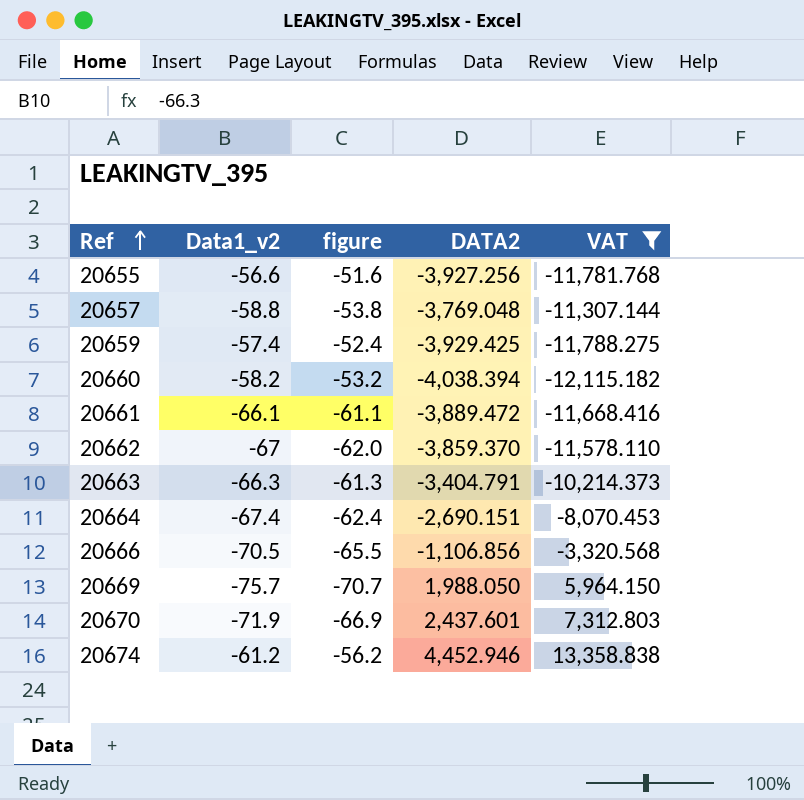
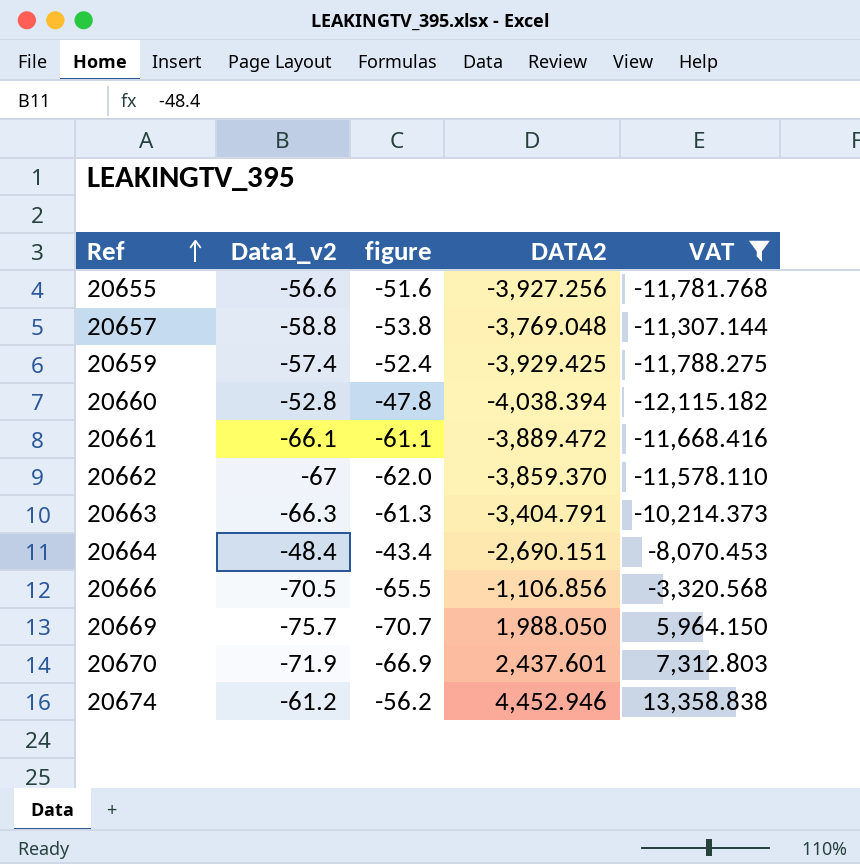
20660 | Data1_v2: -58.2 -> -52.8
20660 | figure: -53.2 -> -47.8
20664 | Data1_v2: -67.4 -> -48.4
20664 | figure: -62.4 -> -43.4

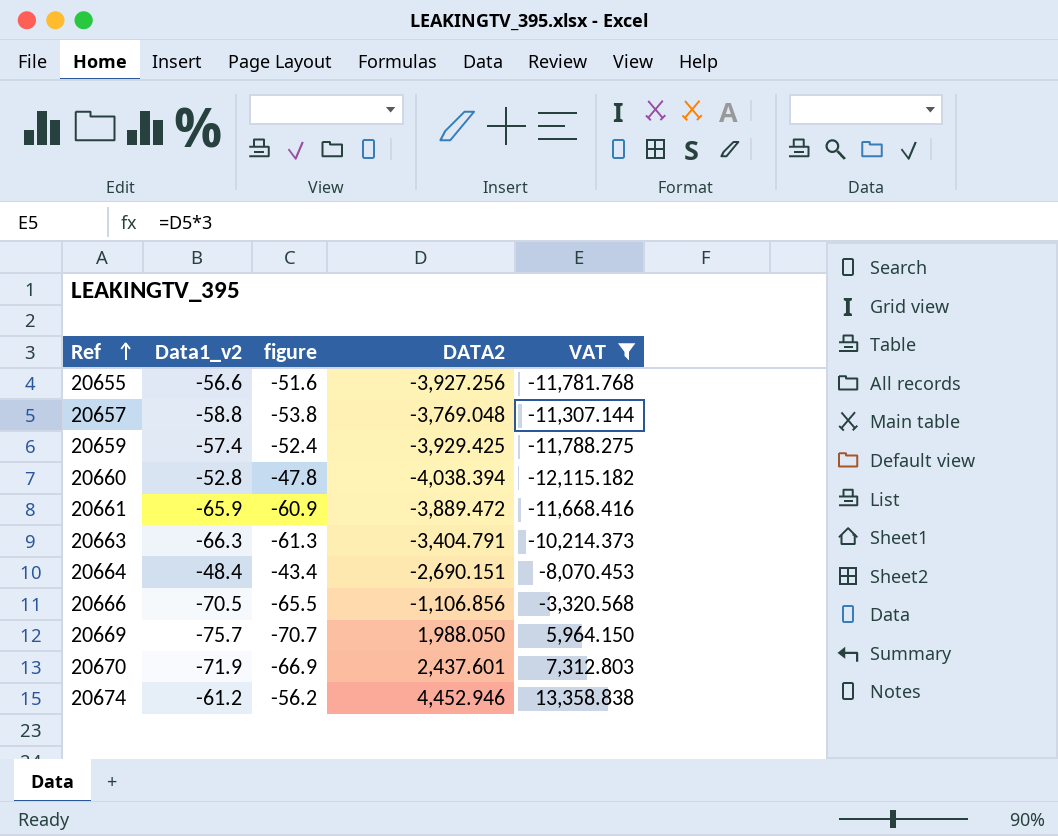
row 20662: -67 | -62.0 | -3,859.370 | -11,578.110 -> none
20661 | Data1_v2: -66.1 -> -65.9
20661 | figure: -61.1 -> -60.9

